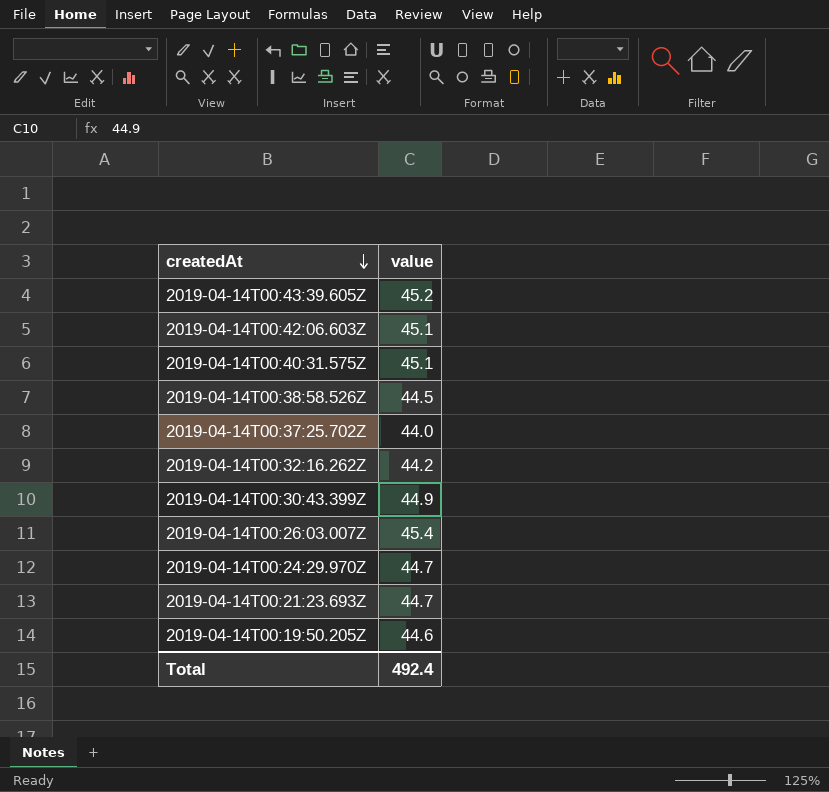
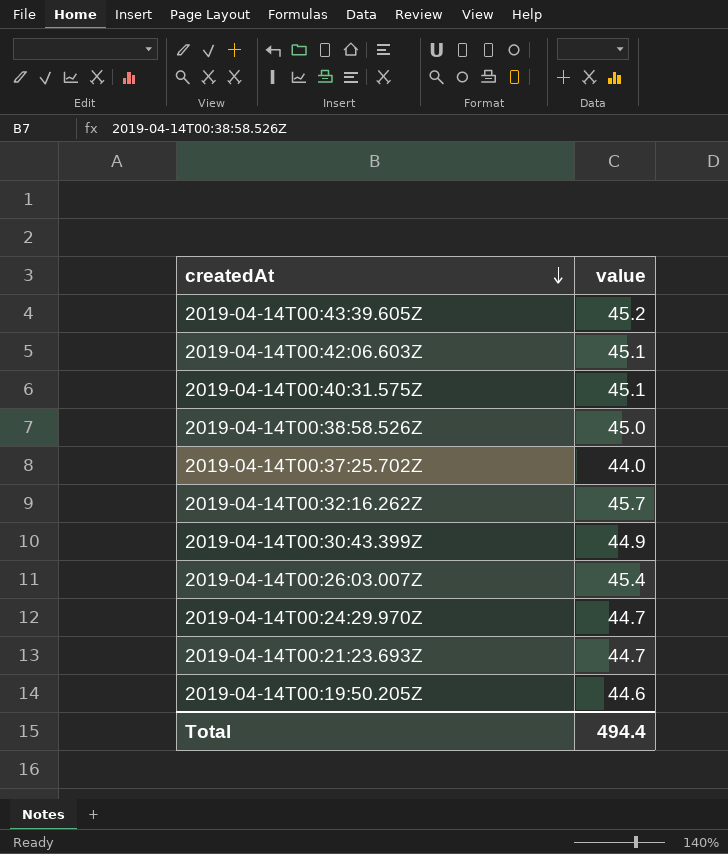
2019-04-14T00:38:58.526Z | value: 44.5 -> 45.0
2019-04-14T00:32:16.262Z | value: 44.2 -> 45.7
Total | value: 492.4 -> 494.4

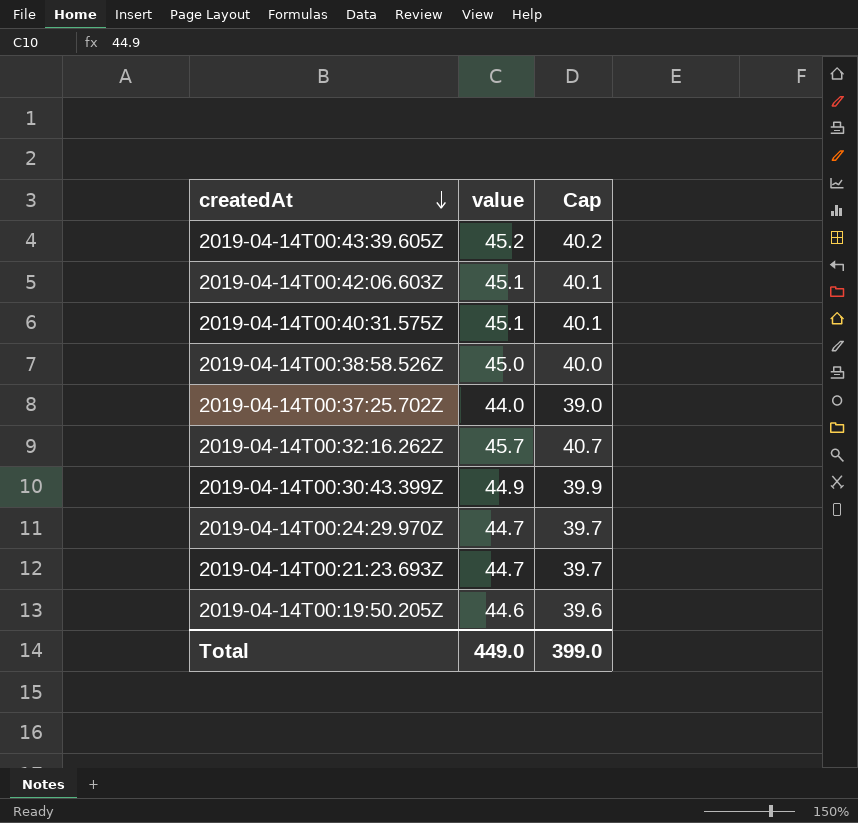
column Cap | formula: none -> [value] - 5
row 2019-04-14T00:26:03.007Z: 45.4 -> none
Total | value: 494.4 -> 449.0

